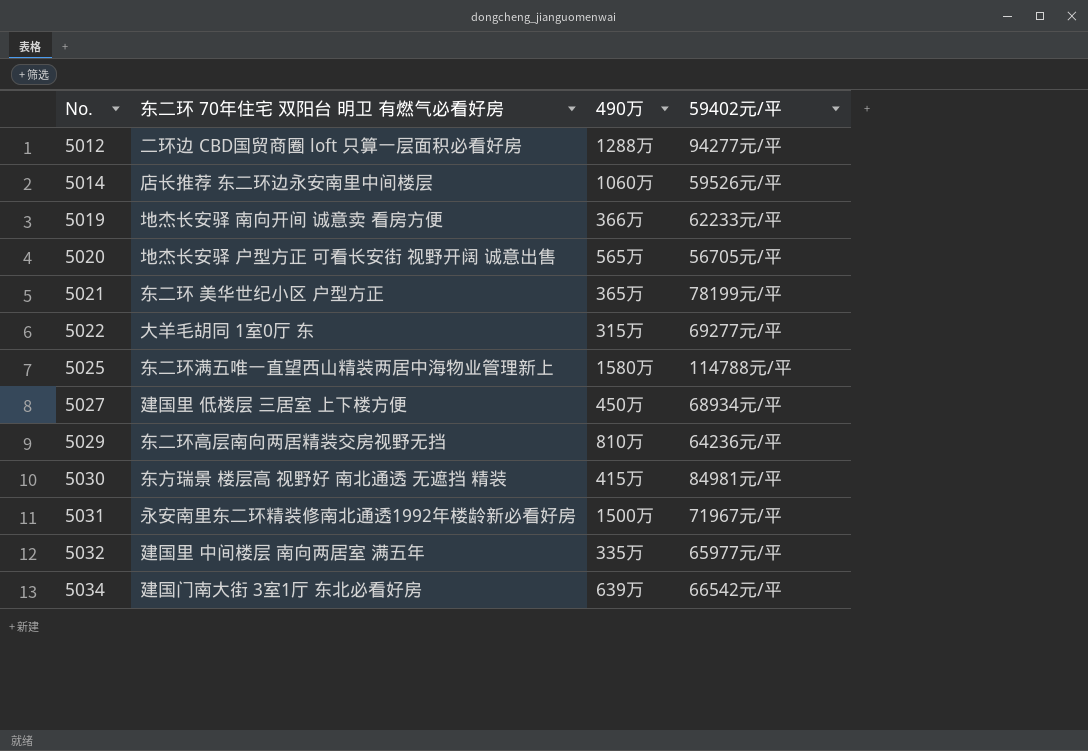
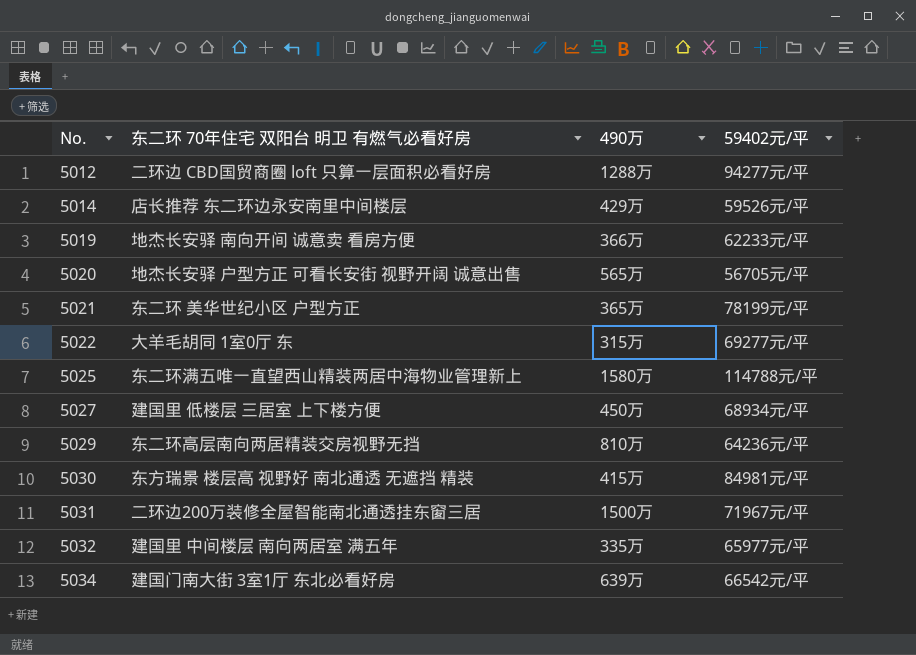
5014 | 490万: 1060万 -> 429万
5031 | 东二环 70年住宅 双阳台 明卫 有燃气必看好房: 永安南里东二环精装修南北通透1992年楼龄新必看好房 -> 二环边200万装修全屋智能南北通透挂东窗三居

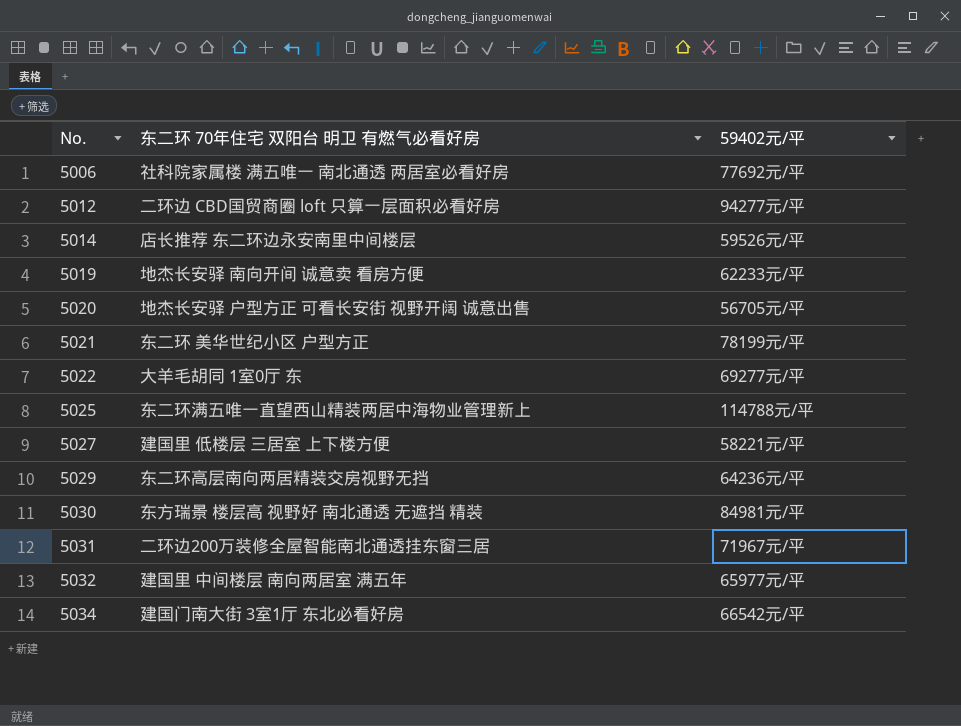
column 490万 | position: 3 -> none
row 5006: none -> 社科院家属楼 满五唯一 南北通透 两居室必看好房 | 77692元/平
5027 | 59402元/平: 68934元/平 -> 58221元/平

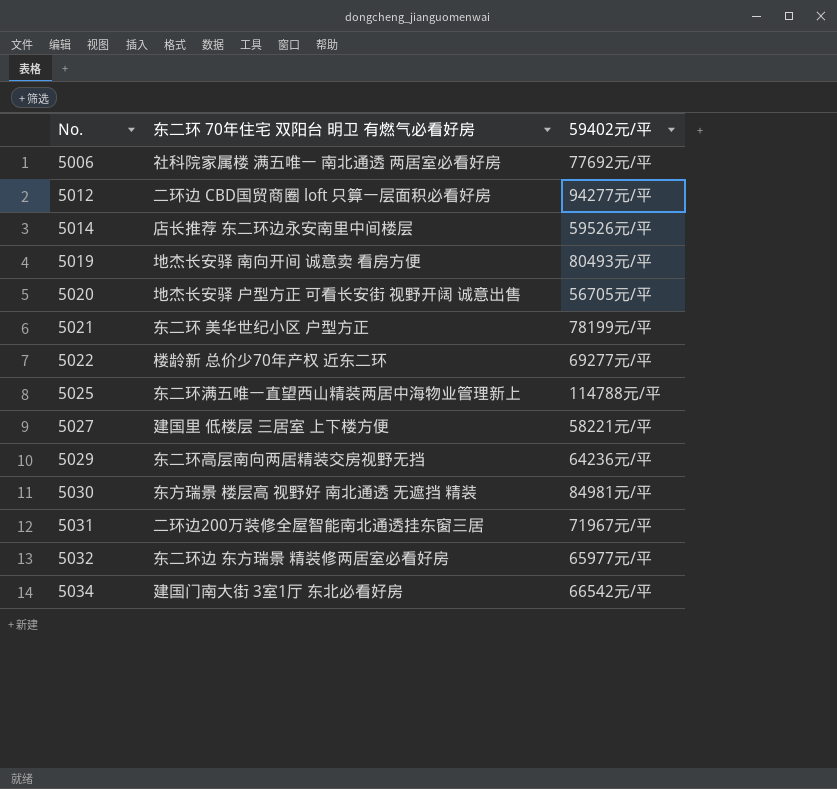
5019 | 59402元/平: 62233元/平 -> 80493元/平
5022 | 东二环 70年住宅 双阳台 明卫 有燃气必看好房: 大羊毛胡同 1室0厅 东 -> 楼龄新 总价少70年产权 近东二环
5032 | 东二环 70年住宅 双阳台 明卫 有燃气必看好房: 建国里 中间楼层 南向两居室 满五年 -> 东二环边 东方瑞景 精装修两居室必看好房

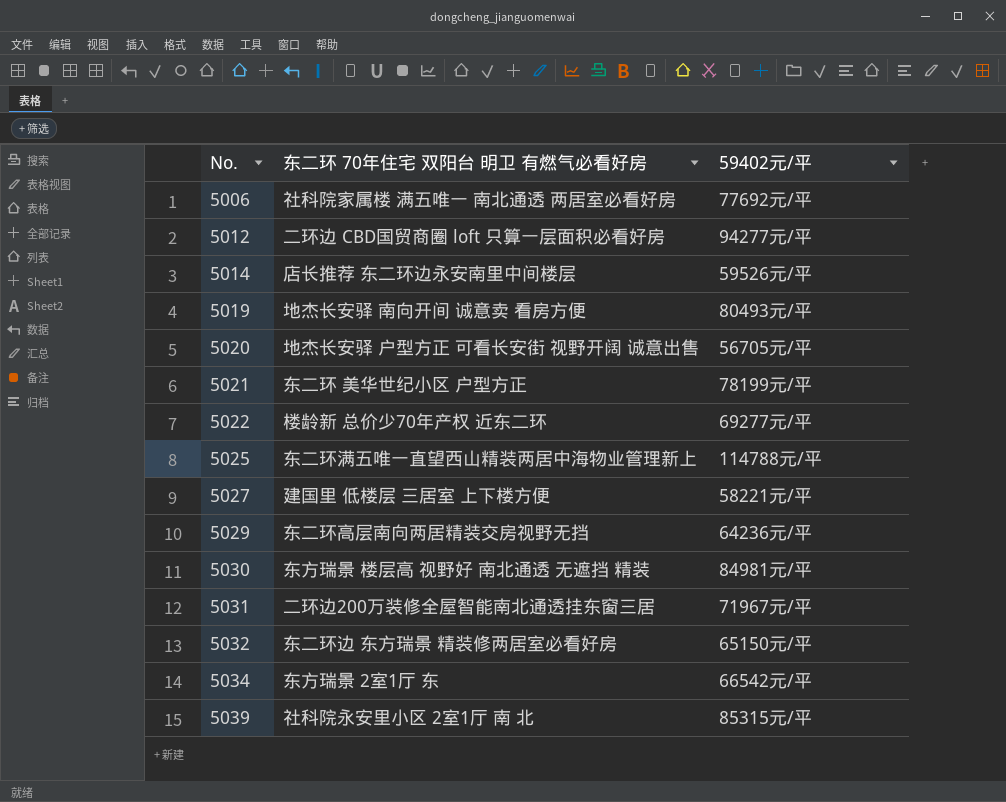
5032 | 59402元/平: 65977元/平 -> 65150元/平
5034 | 东二环 70年住宅 双阳台 明卫 有燃气必看好房: 建国门南大街 3室1厅 东北必看好房 -> 东方瑞景 2室1厅 东
row 5039: none -> 社科院永安里小区 2室1厅 南 北 | 85315元/平

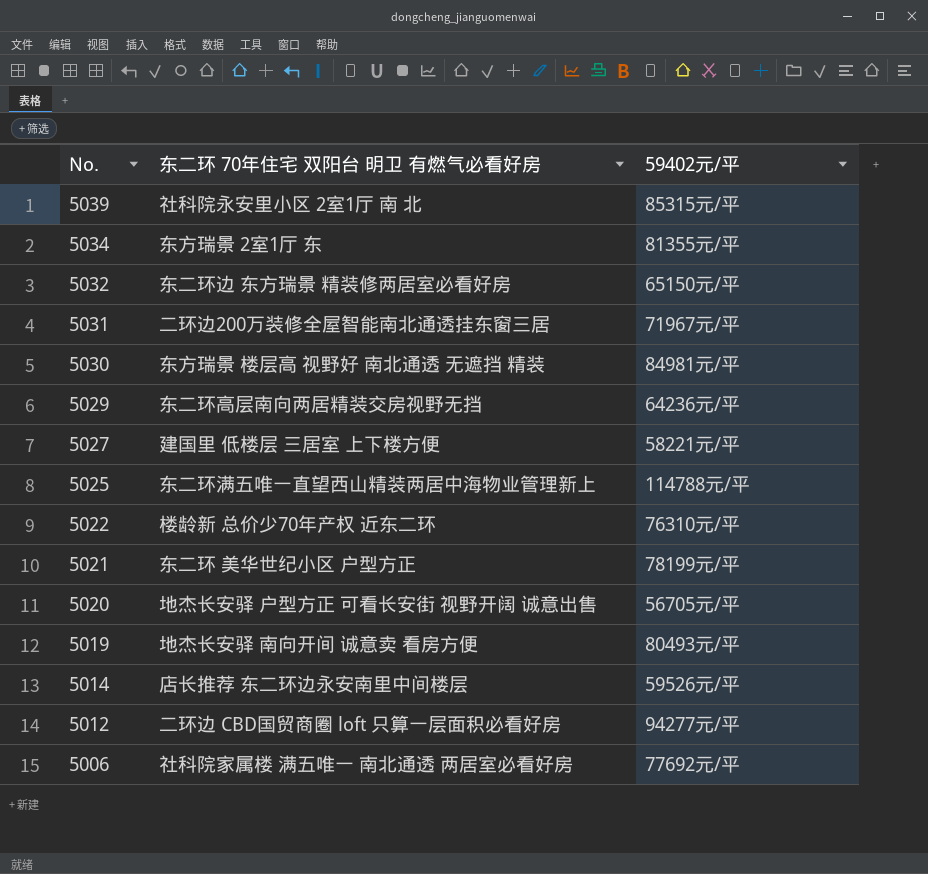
row order: No. ascending -> No. descending
5034 | 59402元/平: 66542元/平 -> 81355元/平
5022 | 59402元/平: 69277元/平 -> 76310元/平

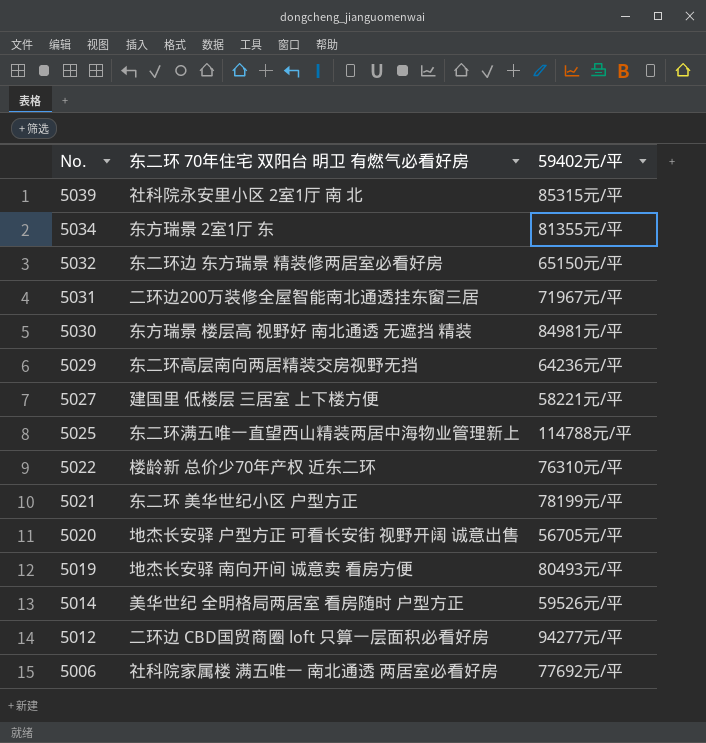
5014 | 东二环 70年住宅 双阳台 明卫 有燃气必看好房: 店长推荐 东二环边永安南里中间楼层 -> 美华世纪 全明格局两居室 看房随时 户型方正

